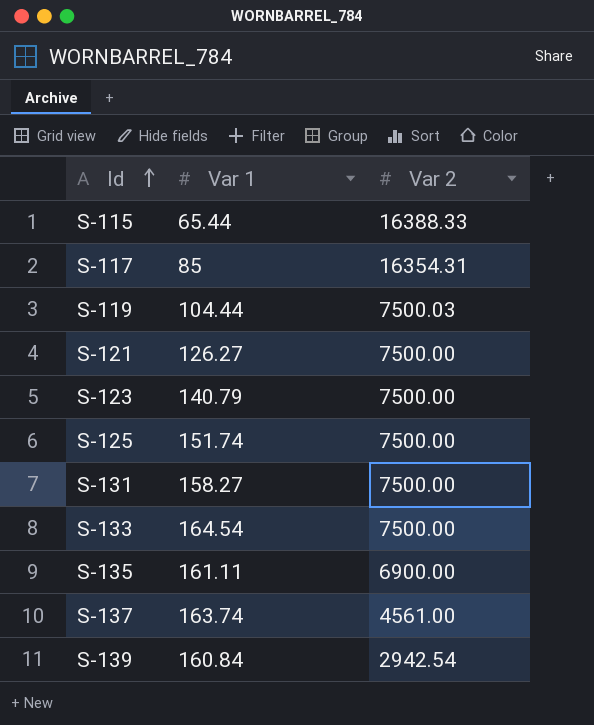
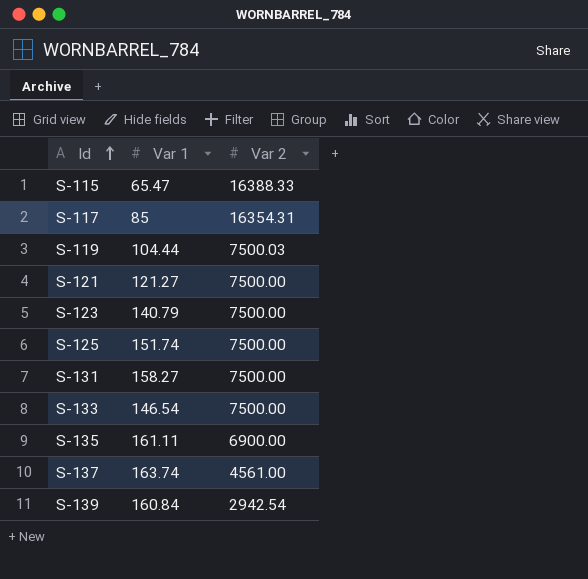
S-115 | Var 1: 65.44 -> 65.47
S-121 | Var 1: 126.27 -> 121.27
S-133 | Var 1: 164.54 -> 146.54

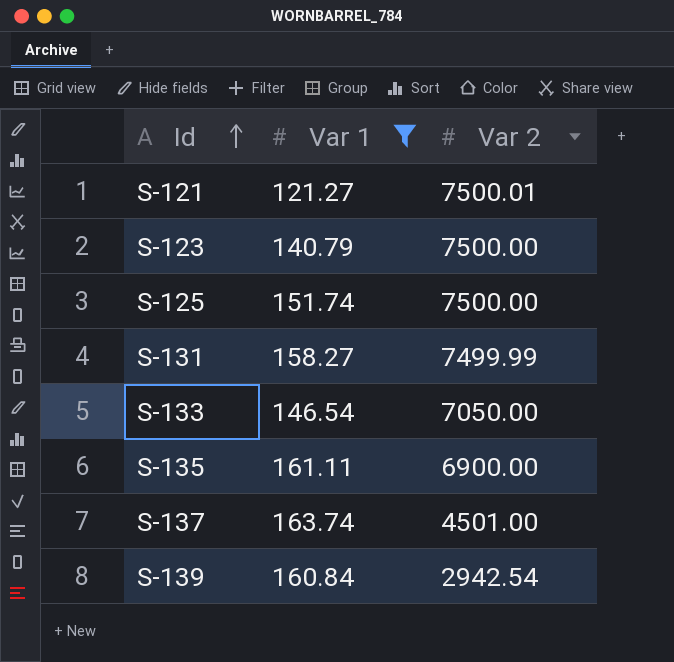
filter: none -> Var 1 >= 121.27
S-121 | Var 2: 7500.00 -> 7500.01
S-131 | Var 2: 7500.00 -> 7499.99
S-133 | Var 2: 7500.00 -> 7050.00
S-137 | Var 2: 4561.00 -> 4501.00

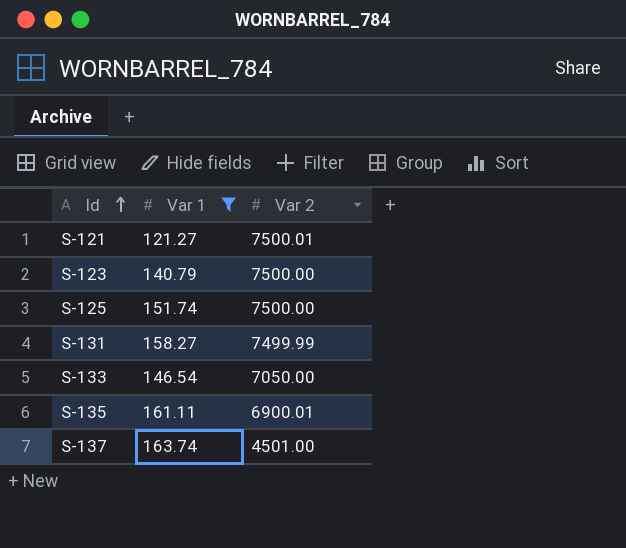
row S-139: 160.84 | 2942.54 -> none
S-135 | Var 2: 6900.00 -> 6900.01

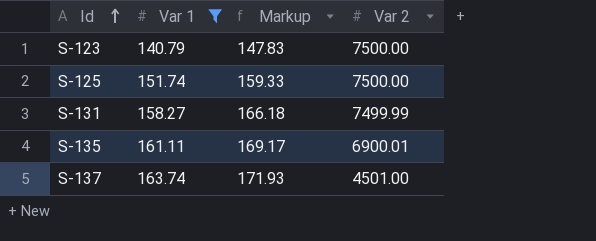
column Markup | formula: none -> [Var 1] * 1.05
row S-121: 121.27 | 7500.01 -> none
row S-133: 146.54 | 7050.00 -> none

